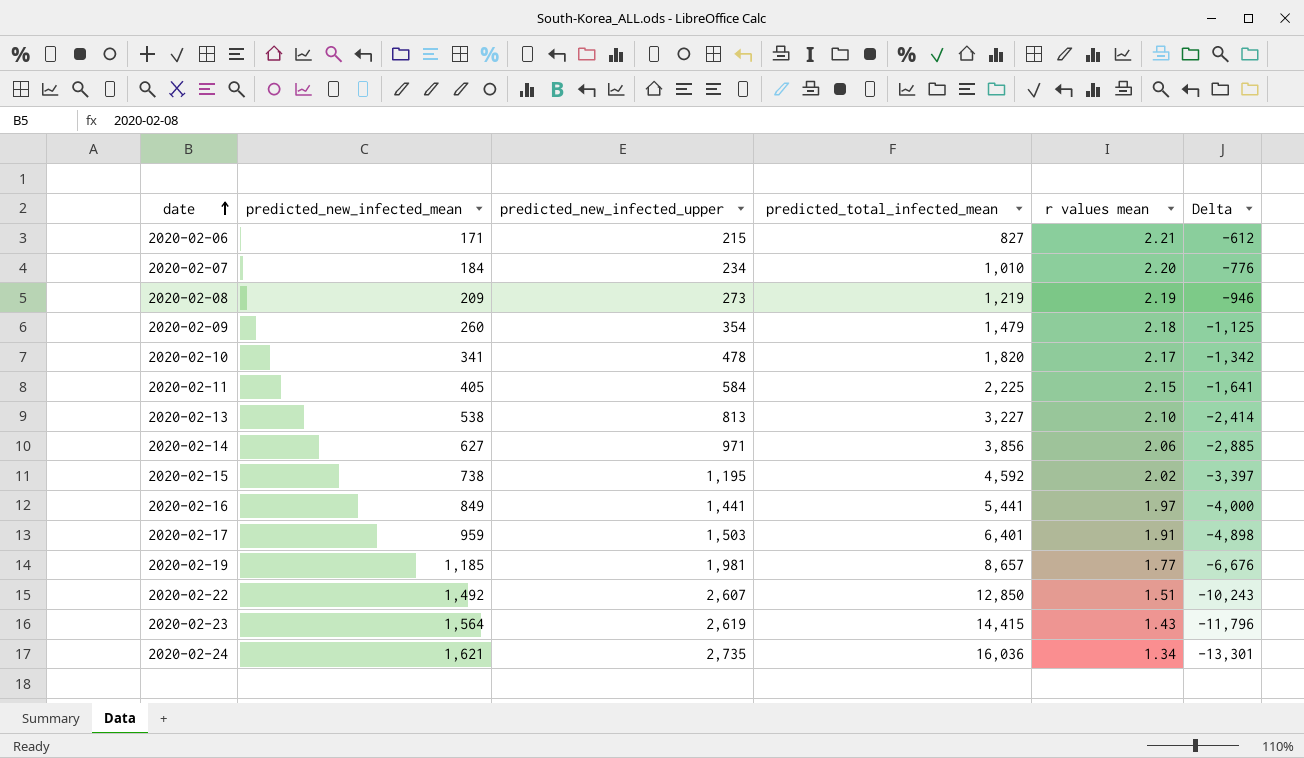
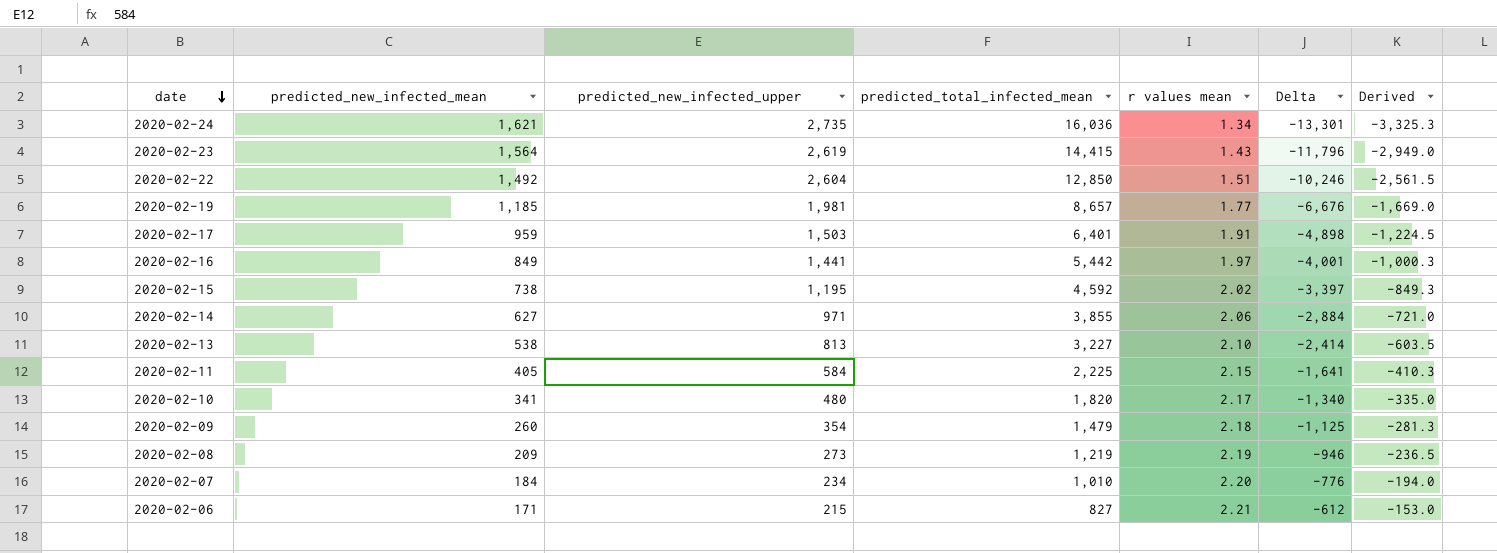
row order: date ascending -> date descending
column Derived | formula: none -> [Delta] * 0.25
2020-02-22 | predicted_new_infected_upper: 2,607 -> 2,604
2020-02-22 | Delta: -10,243 -> -10,246
2020-02-16 | predicted_total_infected_mean: 5,441 -> 5,442
2020-02-16 | Delta: -4,000 -> -4,001
2020-02-14 | predicted_total_infected_mean: 3,856 -> 3,855
2020-02-14 | Delta: -2,885 -> -2,884
2020-02-10 | predicted_new_infected_upper: 478 -> 480
2020-02-10 | Delta: -1,342 -> -1,340

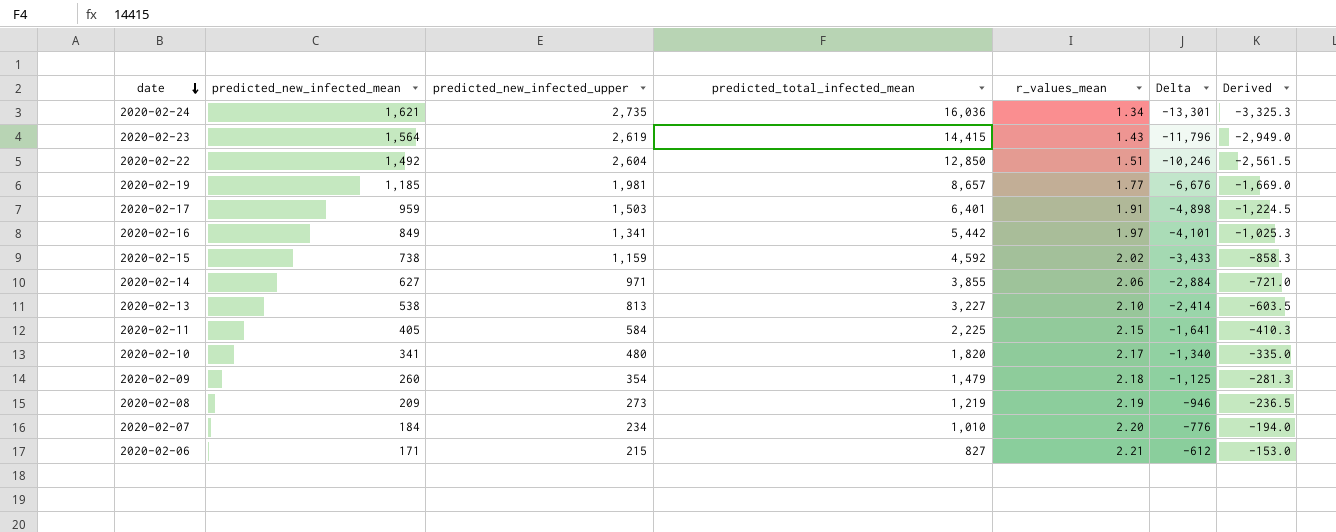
column name: r values mean -> r_values_mean
2020-02-16 | predicted_new_infected_upper: 1,441 -> 1,341
2020-02-16 | Delta: -4,001 -> -4,101
2020-02-16 | Derived: -1,000.3 -> -1,025.3
2020-02-15 | predicted_new_infected_upper: 1,195 -> 1,159
2020-02-15 | Delta: -3,397 -> -3,433
2020-02-15 | Derived: -849.3 -> -858.3

